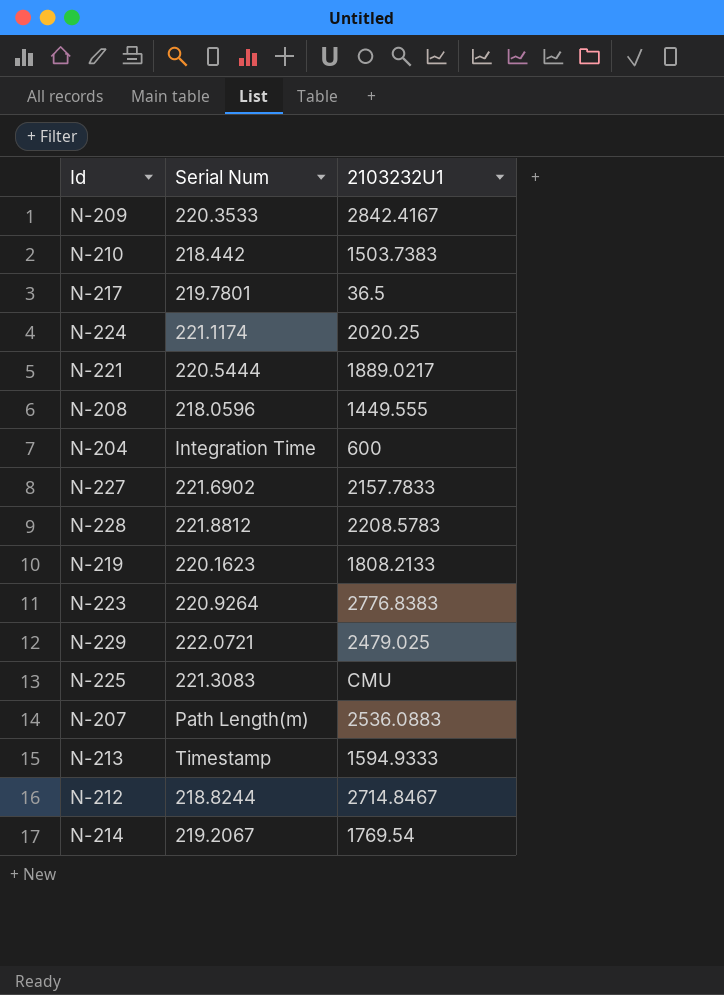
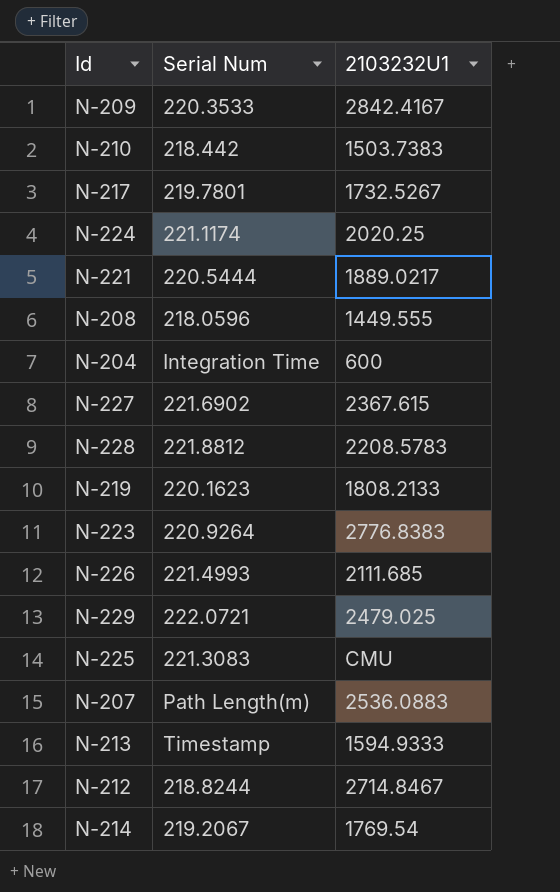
N-217 | 2103232U1: 36.5 -> 1732.5267
N-227 | 2103232U1: 2157.7833 -> 2367.615
row N-226: none -> 221.4993 | 2111.685

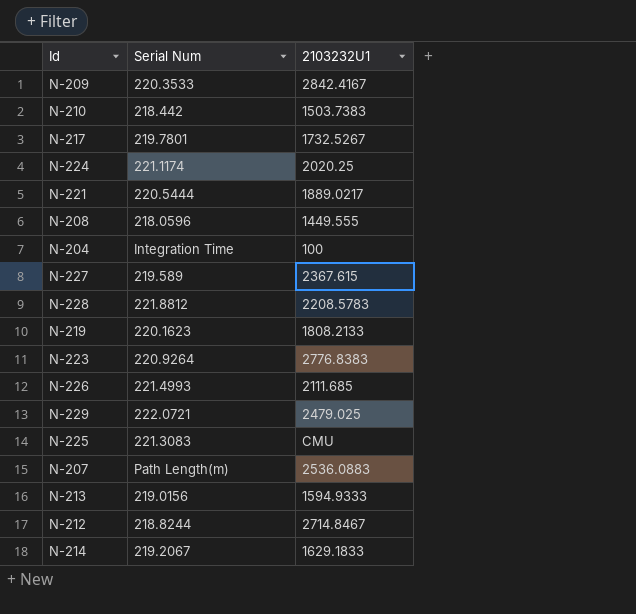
N-204 | 2103232U1: 600 -> 100
N-227 | Serial Num: 221.6902 -> 219.589
N-213 | Serial Num: Timestamp -> 219.0156
N-214 | 2103232U1: 1769.54 -> 1629.1833

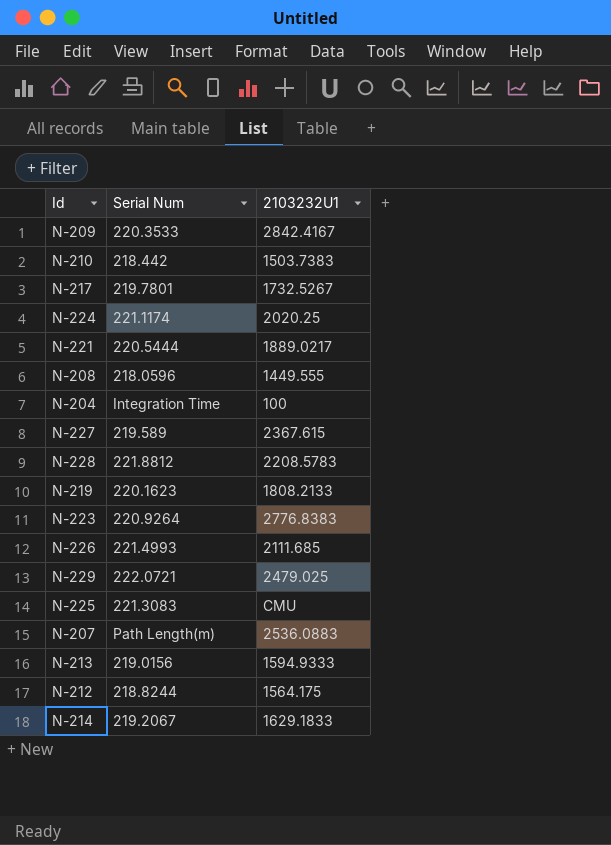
N-212 | 2103232U1: 2714.8467 -> 1564.175

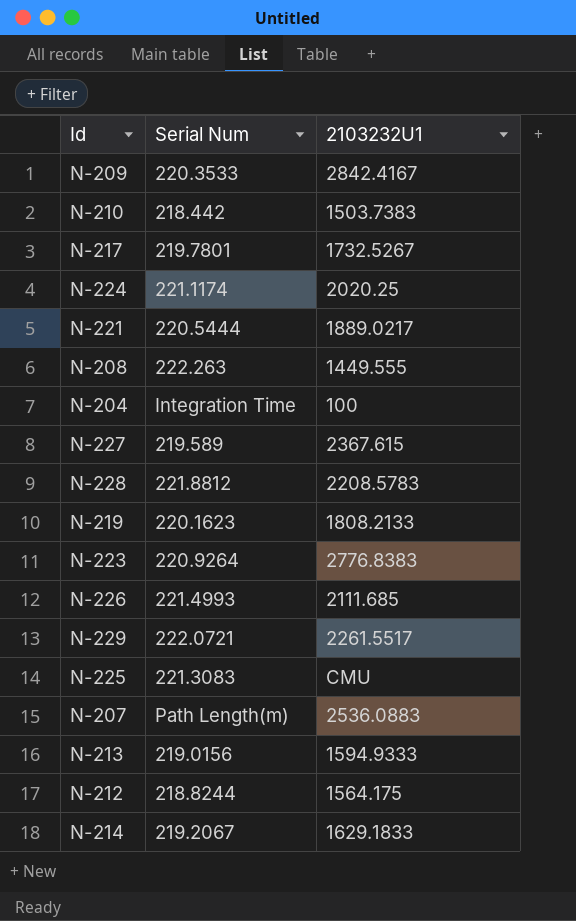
N-208 | Serial Num: 218.0596 -> 222.263
N-229 | 2103232U1: 2479.025 -> 2261.5517

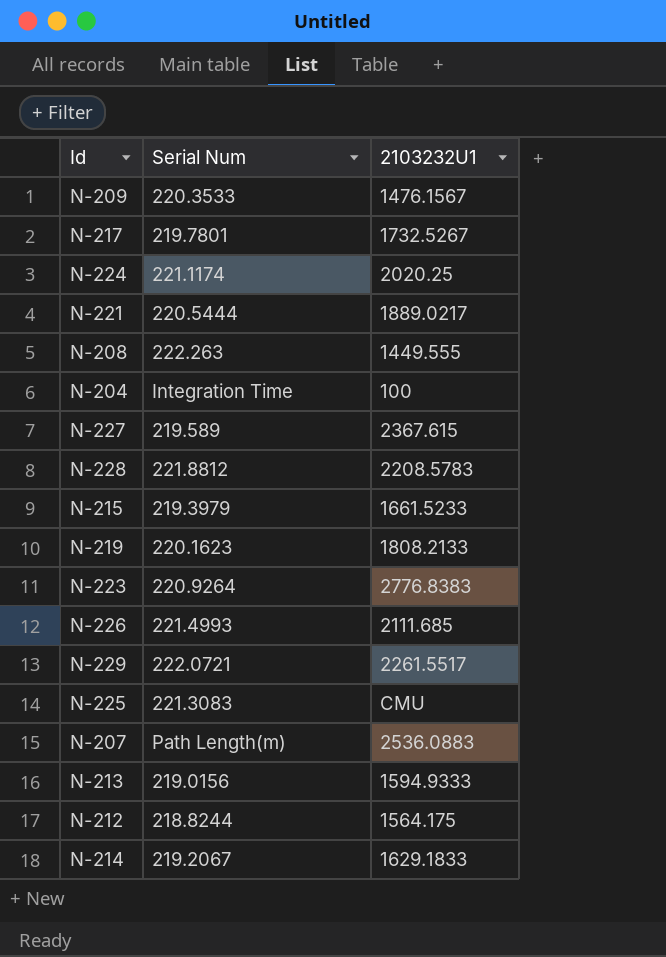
row N-210: 218.442 | 1503.7383 -> none
N-209 | 2103232U1: 2842.4167 -> 1476.1567
row N-215: none -> 219.3979 | 1661.5233

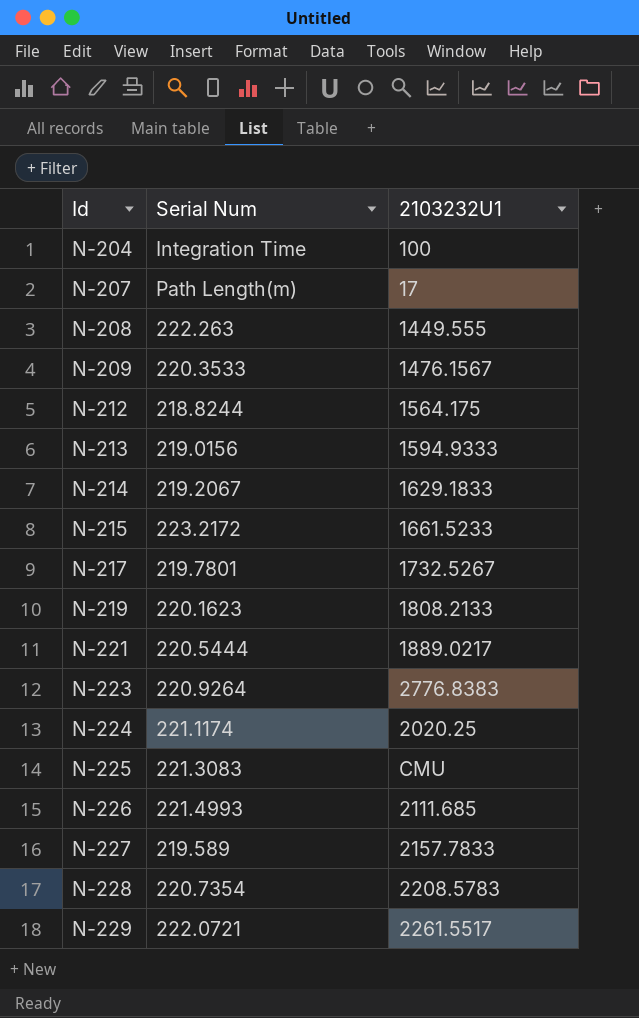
row order: none -> Id ascending
N-207 | 2103232U1: 2536.0883 -> 17
N-215 | Serial Num: 219.3979 -> 223.2172
N-227 | 2103232U1: 2367.615 -> 2157.7833
N-228 | Serial Num: 221.8812 -> 220.7354

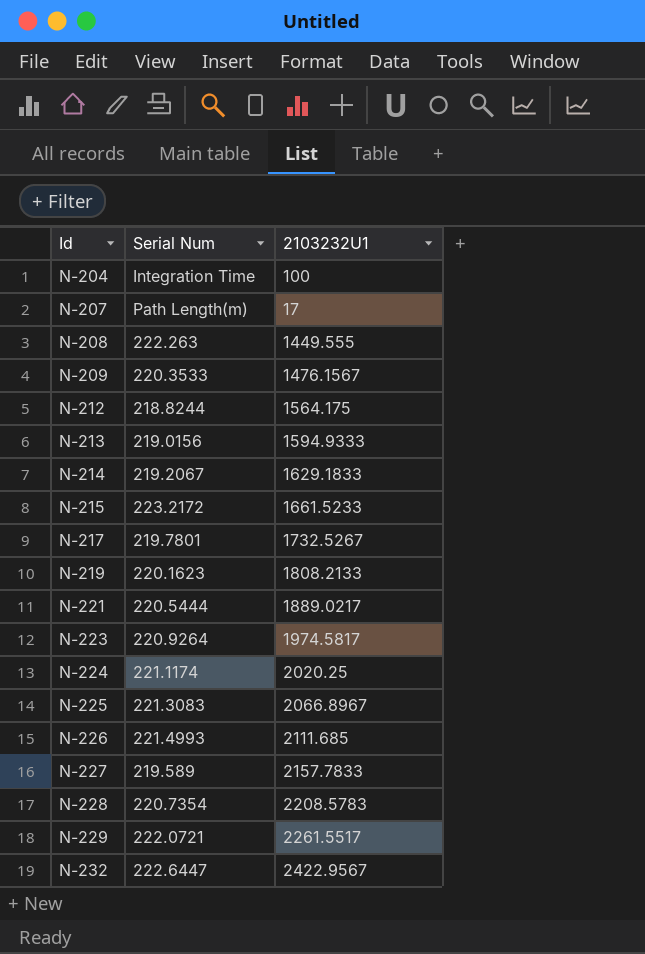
N-223 | 2103232U1: 2776.8383 -> 1974.5817
N-225 | 2103232U1: CMU -> 2066.8967
row N-232: none -> 222.6447 | 2422.9567

